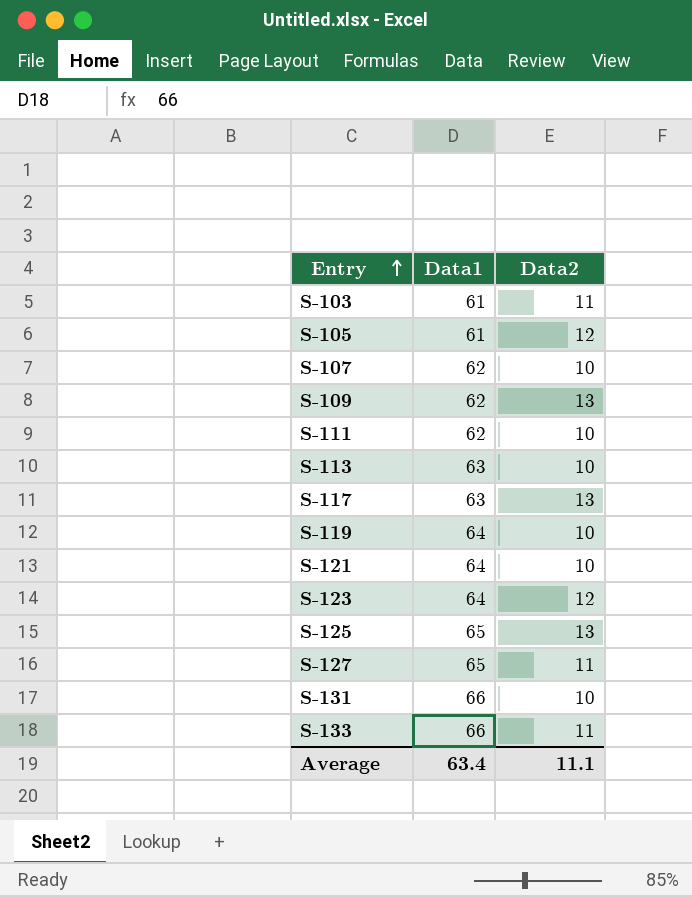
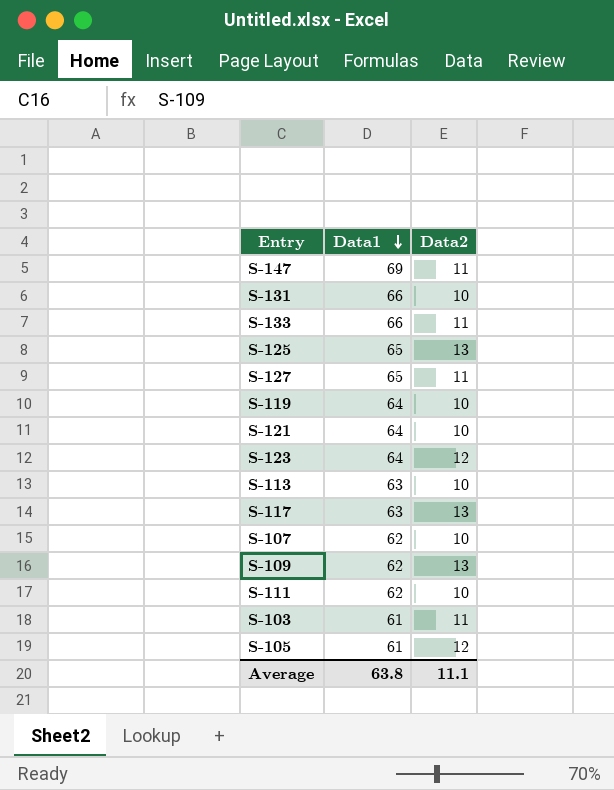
row order: Entry ascending -> Data1 descending
row S-147: none -> 69 | 11
Average | Data1: 63.4 -> 63.8

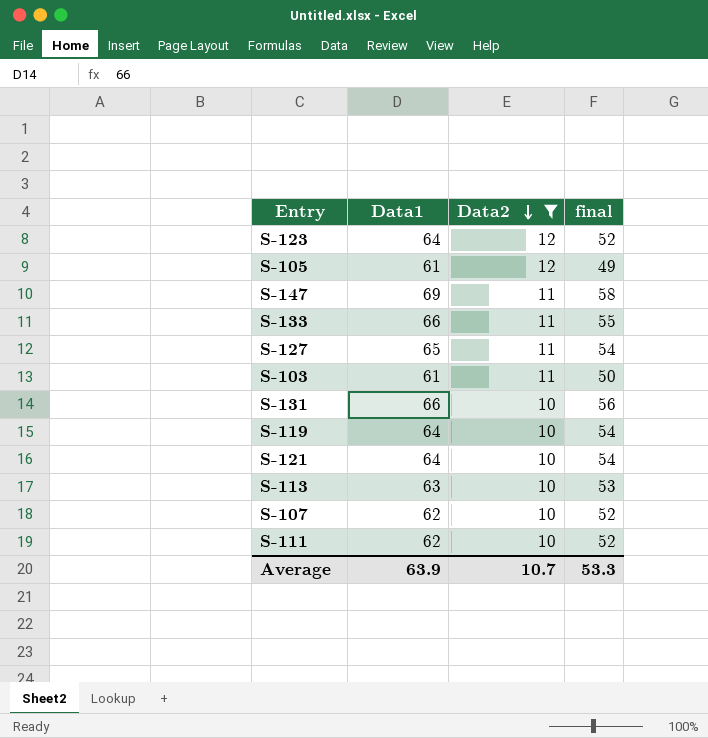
filter: none -> Data2 != 13
row order: Data1 descending -> Data2 descending
column final | formula: none -> [Data1] - [Data2]
Average | Data1: 63.8 -> 63.9
Average | Data2: 11.1 -> 10.7

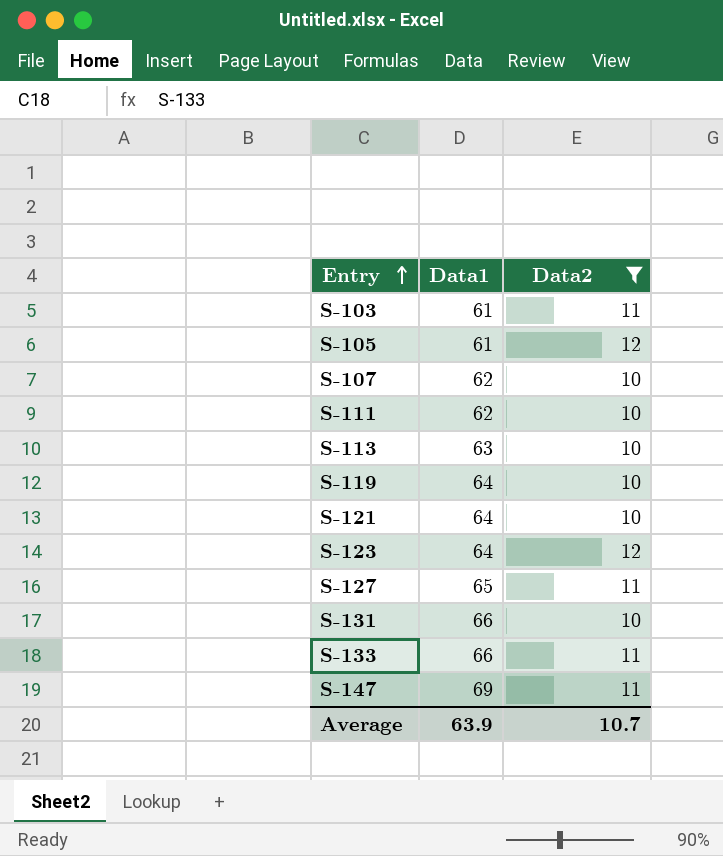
row order: Data2 descending -> Entry ascending
column final | formula: [Data1] - [Data2] -> none

